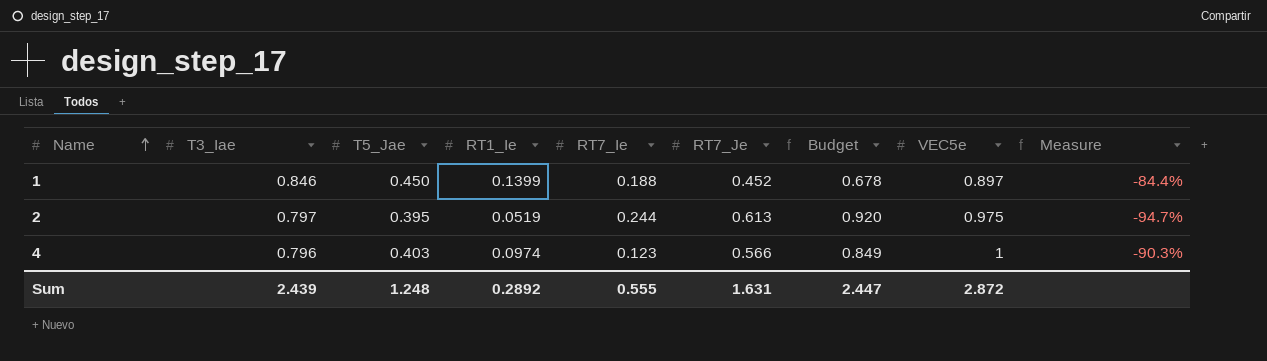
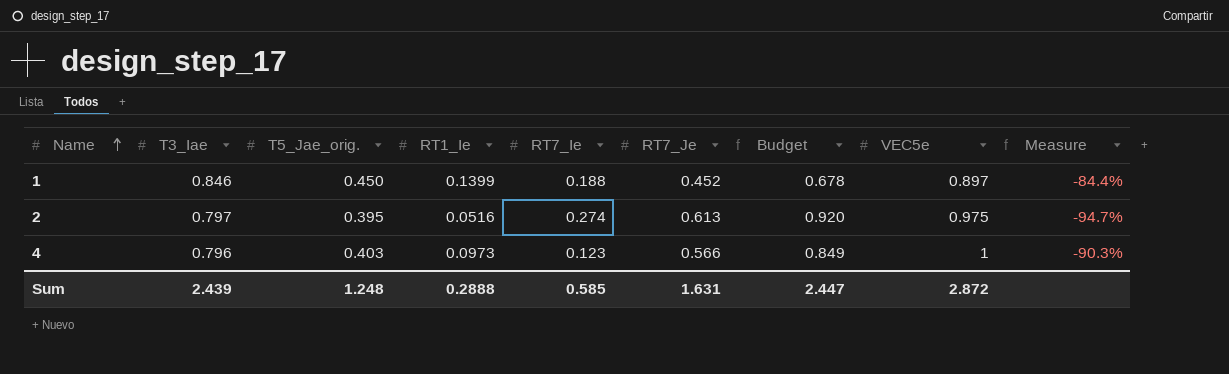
column name: T5_Jae -> T5_Jae_orig.
2 | RT1_Ie: 0.0519 -> 0.0516
2 | RT7_Ie: 0.244 -> 0.274
4 | RT1_Ie: 0.0974 -> 0.0973
Sum | RT1_Ie: 0.2892 -> 0.2888
Sum | RT7_Ie: 0.555 -> 0.585

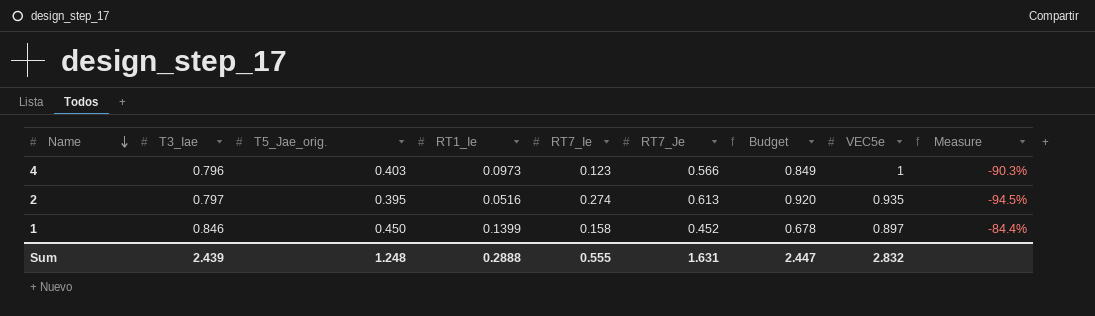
row order: Name ascending -> Name descending
2 | VEC5e: 0.975 -> 0.935
2 | Measure: -94.7% -> -94.5%
1 | RT7_Ie: 0.188 -> 0.158
Sum | RT7_Ie: 0.585 -> 0.555
Sum | VEC5e: 2.872 -> 2.832

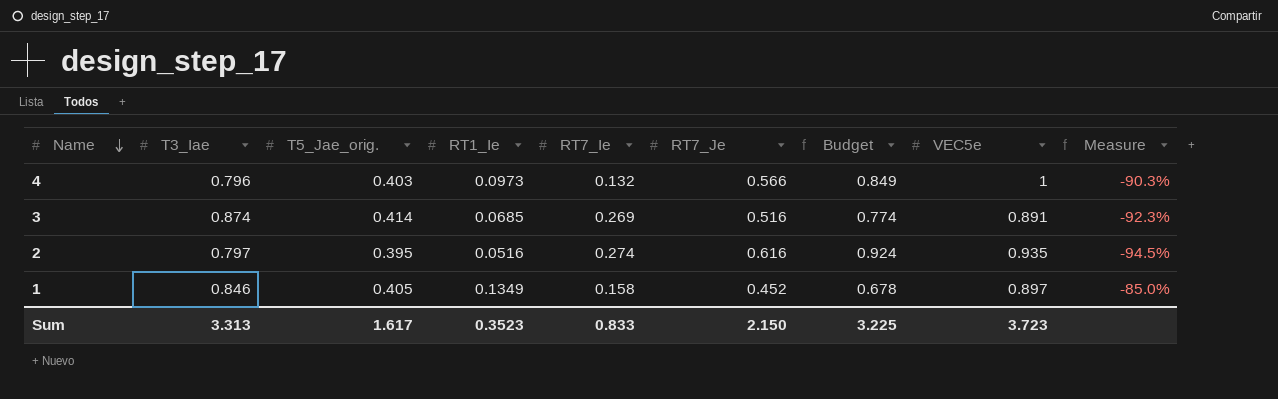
4 | RT7_Ie: 0.123 -> 0.132
row 3: none -> 0.874 | 0.414 | 0.0685 | 0.269 | 0.516 | 0.774 | 0.891 | -92.3%
2 | RT7_Je: 0.613 -> 0.616
2 | Budget: 0.920 -> 0.924
1 | T5_Jae_orig.: 0.450 -> 0.405
1 | RT1_Ie: 0.1399 -> 0.1349
1 | Measure: -84.4% -> -85.0%
Sum | T3_Iae: 2.439 -> 3.313
Sum | T5_Jae_orig.: 1.248 -> 1.617
Sum | RT1_Ie: 0.2888 -> 0.3523
Sum | RT7_Ie: 0.555 -> 0.833
Sum | RT7_Je: 1.631 -> 2.150
Sum | Budget: 2.447 -> 3.225
Sum | VEC5e: 2.832 -> 3.723

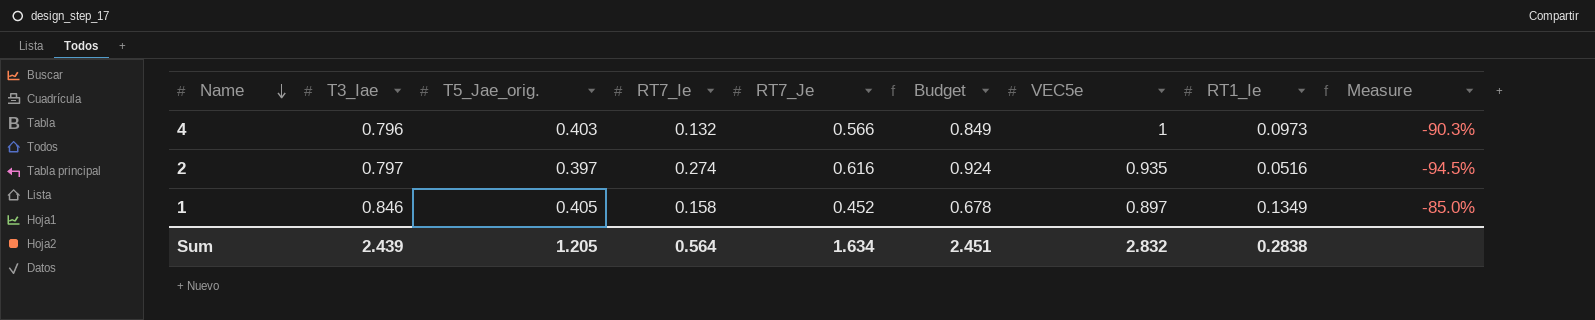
column RT1_Ie | position: 4 -> 8
row 3: 0.874 | 0.414 | 0.0685 | 0.269 | 0.516 | 0.774 | 0.891 | -92.3% -> none
2 | T5_Jae_orig.: 0.395 -> 0.397
Sum | T3_Iae: 3.313 -> 2.439
Sum | T5_Jae_orig.: 1.617 -> 1.205
Sum | RT7_Ie: 0.833 -> 0.564
Sum | RT7_Je: 2.150 -> 1.634
Sum | Budget: 3.225 -> 2.451
Sum | VEC5e: 3.723 -> 2.832
Sum | RT1_Ie: 0.3523 -> 0.2838

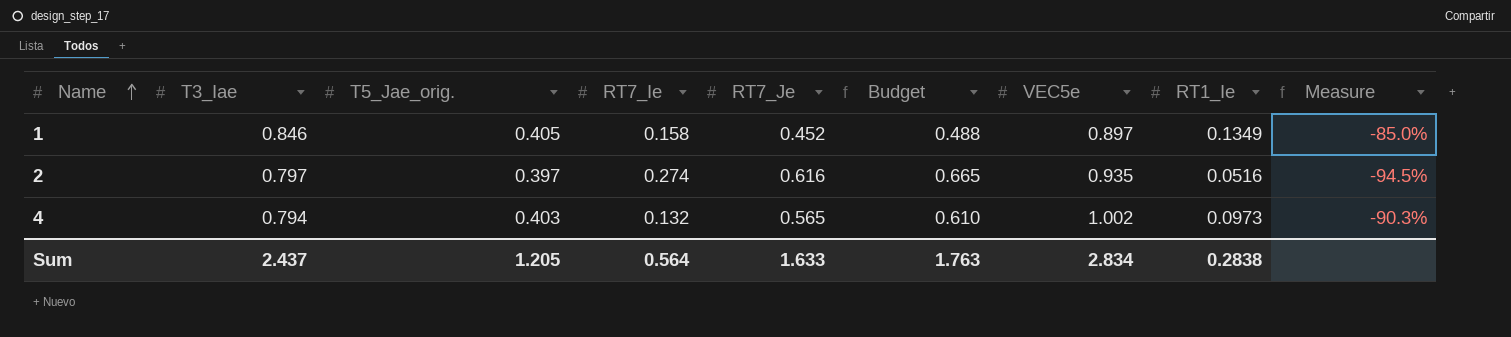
row order: Name descending -> Name ascending
column Budget | formula: [RT7_Je] * 1.5 -> [RT7_Je] * 1.08
4 | T3_Iae: 0.796 -> 0.794
4 | RT7_Je: 0.566 -> 0.565
4 | VEC5e: 1 -> 1.002
Sum | T3_Iae: 2.439 -> 2.437
Sum | RT7_Je: 1.634 -> 1.633
Sum | Budget: 2.451 -> 1.763
Sum | VEC5e: 2.832 -> 2.834

